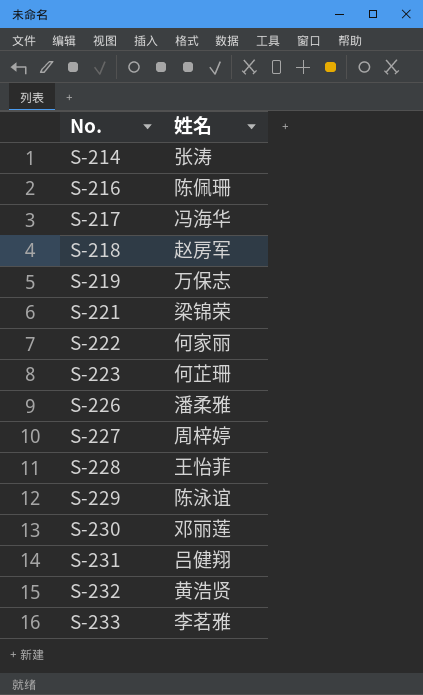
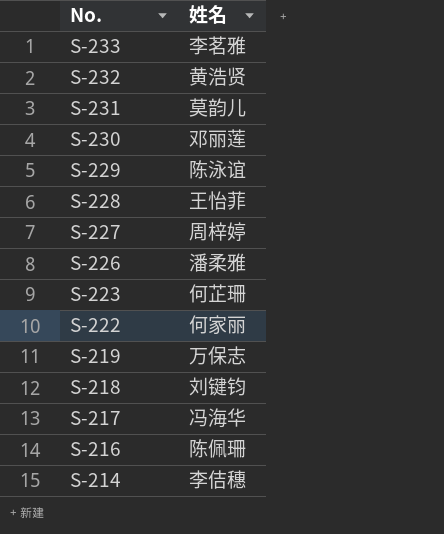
row order: No. ascending -> No. descending
row S-221: 梁锦荣 -> none
S-231 | 姓名: 吕健翔 -> 莫韵儿
S-218 | 姓名: 赵房军 -> 刘键钧
S-214 | 姓名: 张涛 -> 李佶穗

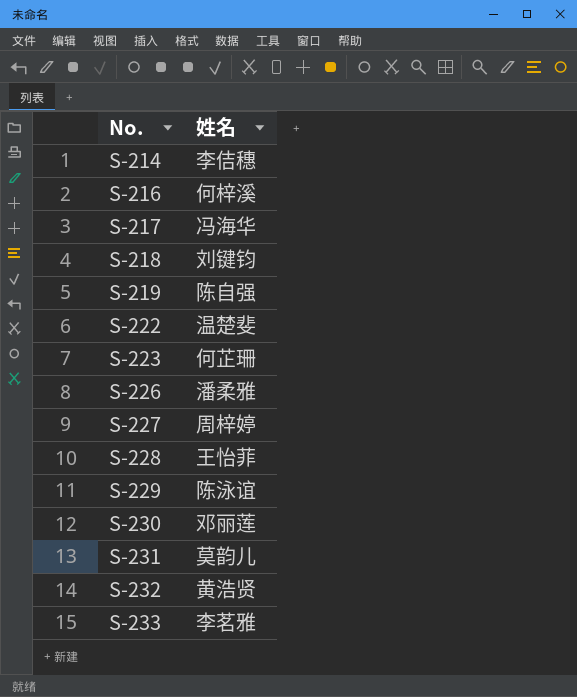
row order: No. descending -> No. ascending
S-216 | 姓名: 陈佩珊 -> 何梓溪
S-219 | 姓名: 万保志 -> 陈自强
S-222 | 姓名: 何家丽 -> 温楚斐

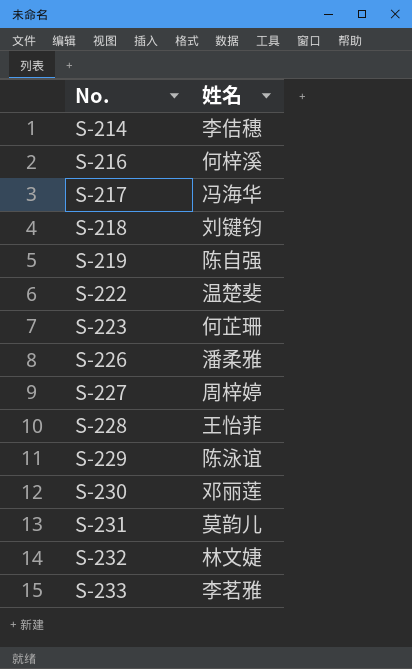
S-232 | 姓名: 黄浩贤 -> 林文婕

